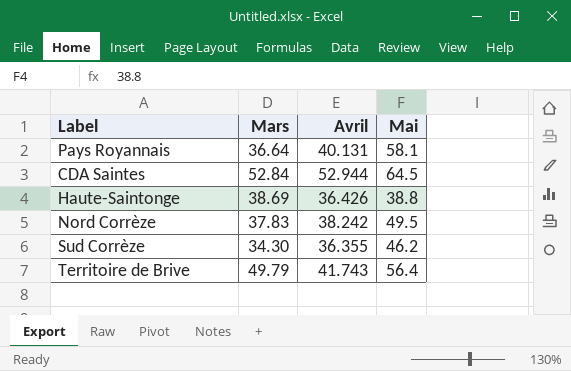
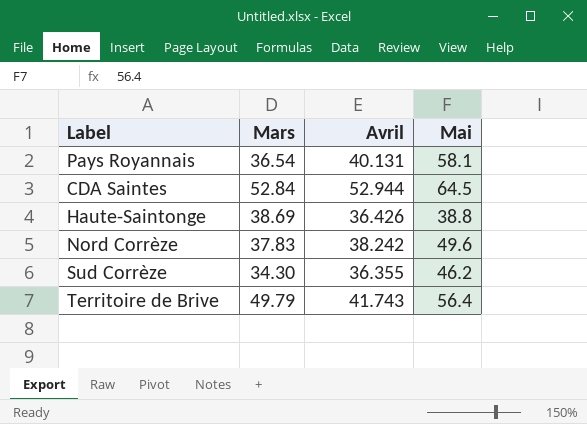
Pays Royannais | Mars: 36.64 -> 36.54
Nord Corrèze | Mai: 49.5 -> 49.6

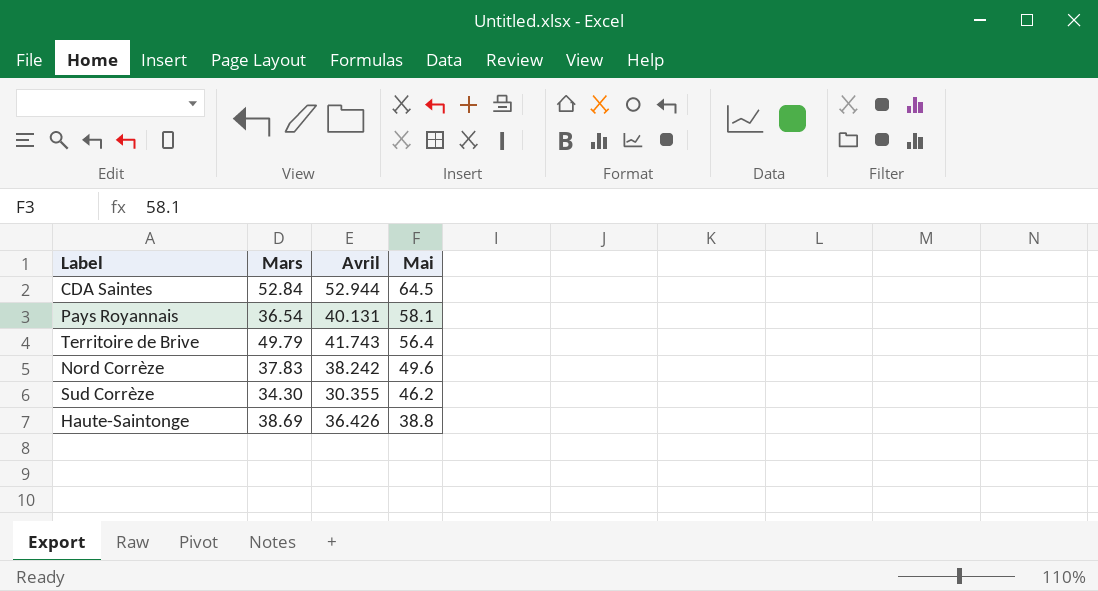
row order: none -> Mai descending
Sud Corrèze | Avril: 36.355 -> 30.355

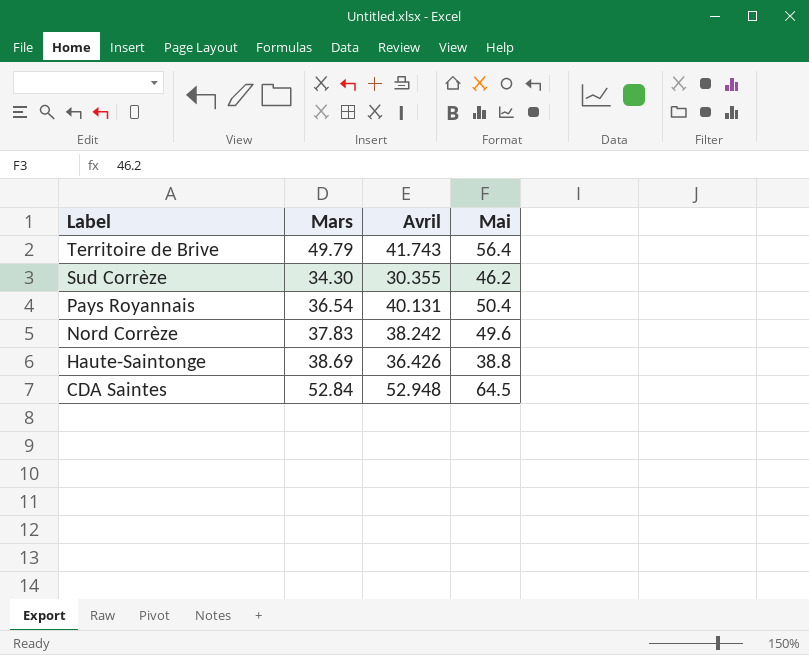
row order: Mai descending -> Label descending
Pays Royannais | Mai: 58.1 -> 50.4
CDA Saintes | Avril: 52.944 -> 52.948

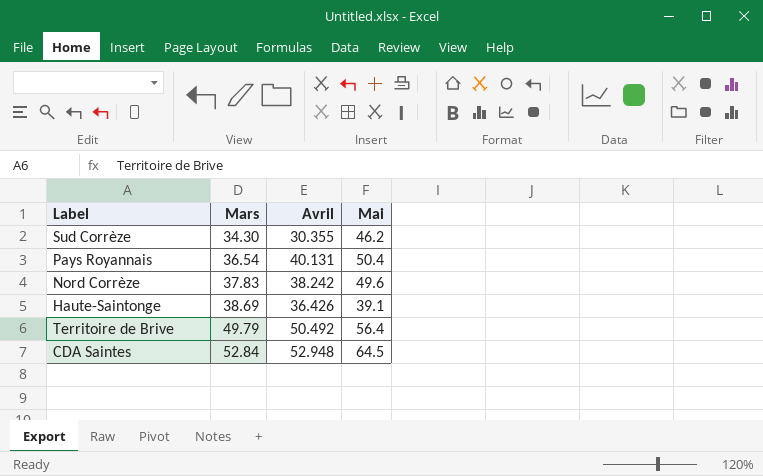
row order: Label descending -> Mars ascending
Haute-Saintonge | Mai: 38.8 -> 39.1
Territoire de Brive | Avril: 41.743 -> 50.492

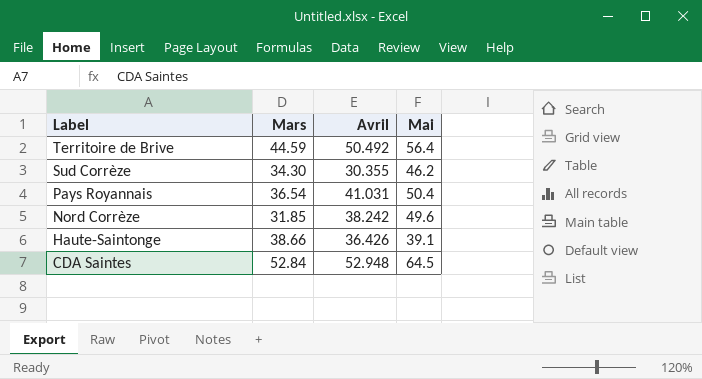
row order: Mars ascending -> Label descending
Territoire de Brive | Mars: 49.79 -> 44.59
Pays Royannais | Avril: 40.131 -> 41.031
Nord Corrèze | Mars: 37.83 -> 31.85
Haute-Saintonge | Mars: 38.69 -> 38.66

